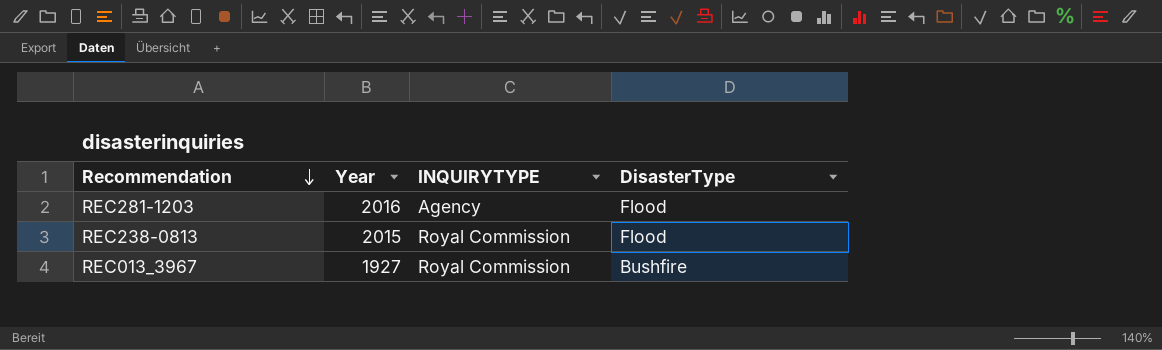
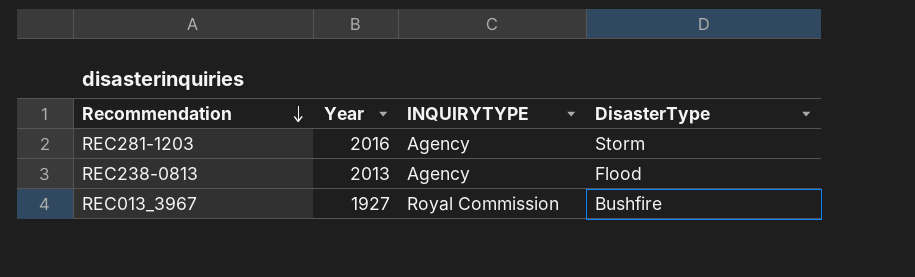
REC281-1203 | DisasterType: Flood -> Storm
REC238-0813 | Year: 2015 -> 2013
REC238-0813 | INQUIRYTYPE: Royal Commission -> Agency

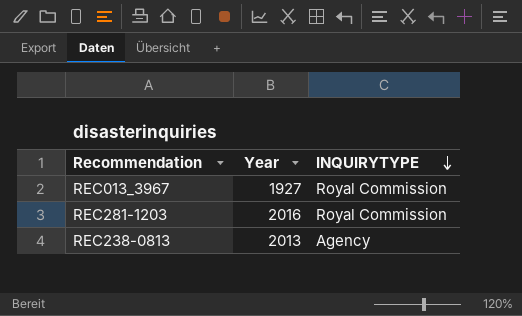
row order: Recommendation descending -> INQUIRYTYPE descending
column DisasterType | position: 4 -> none
REC281-1203 | INQUIRYTYPE: Agency -> Royal Commission

